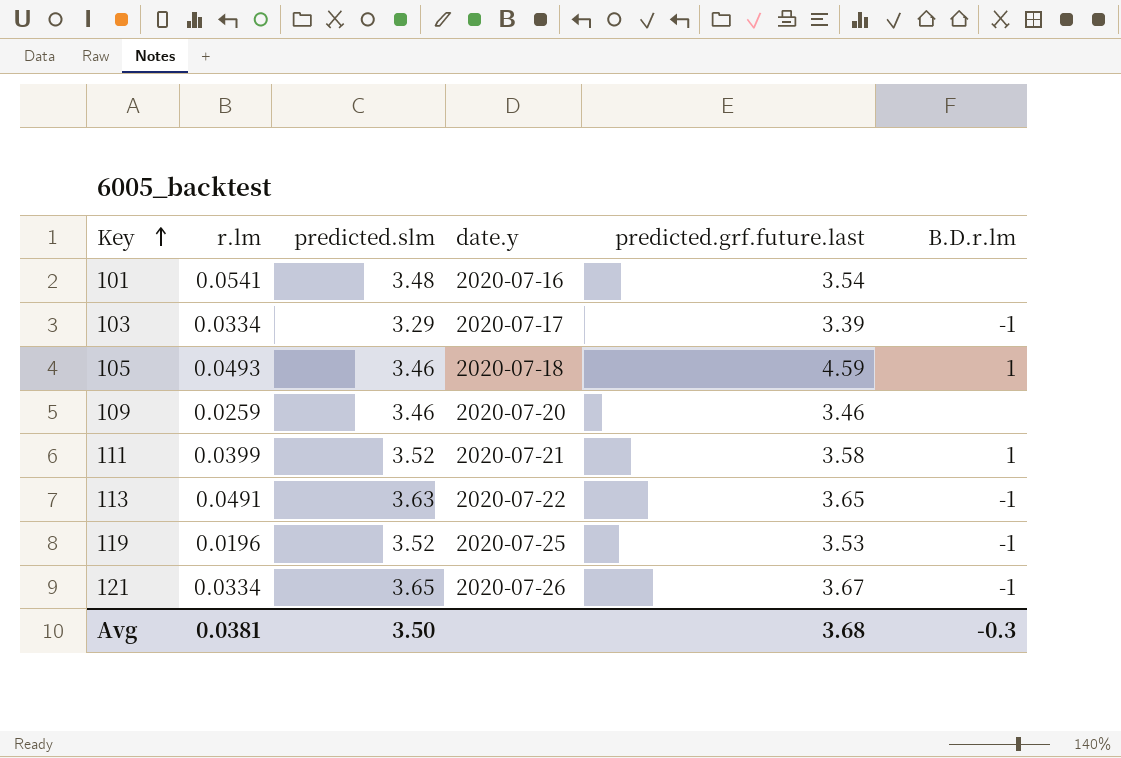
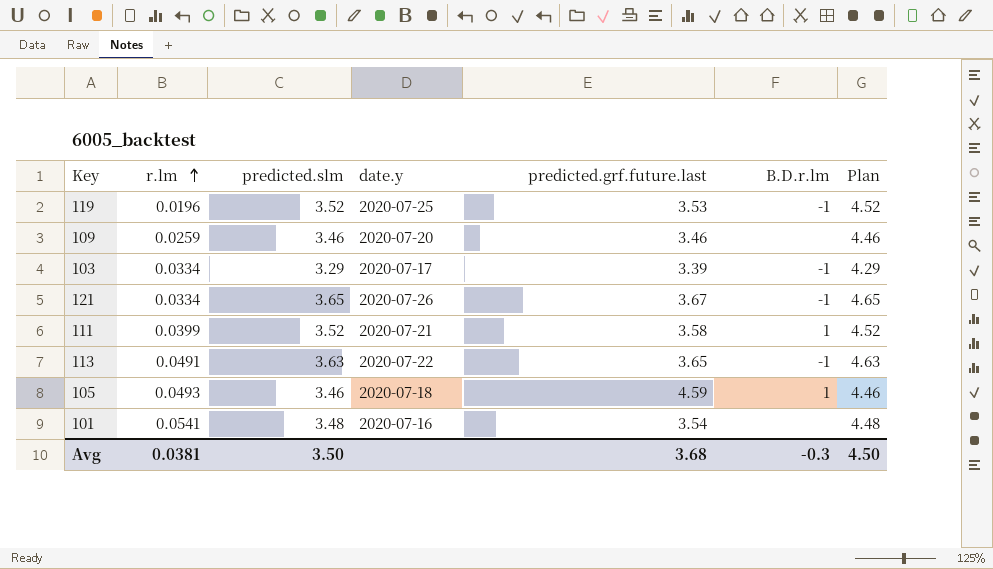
row order: Key ascending -> r.lm ascending
column Plan | formula: none -> [predicted.slm] + 1

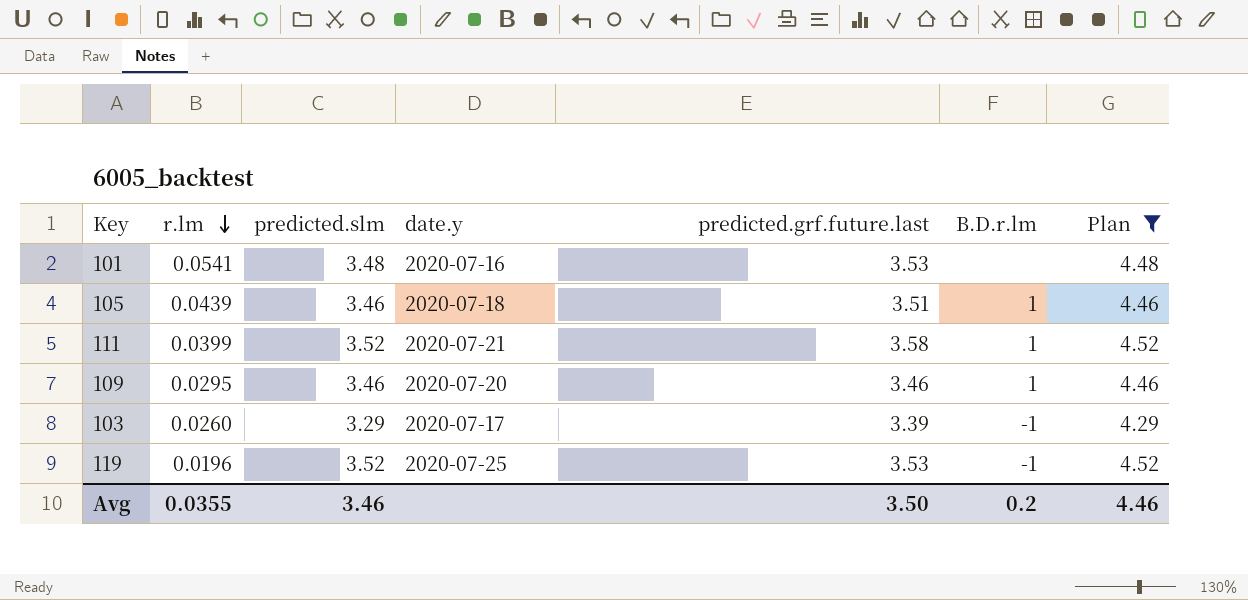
filter: none -> Plan <= 4.52
row order: r.lm ascending -> r.lm descending
101 | predicted.grf.future.last: 3.54 -> 3.53
105 | r.lm: 0.0493 -> 0.0439
105 | predicted.grf.future.last: 4.59 -> 3.51
109 | r.lm: 0.0259 -> 0.0295
109 | B.D.r.lm: none -> 1
103 | r.lm: 0.0334 -> 0.0260
Avg | r.lm: 0.0381 -> 0.0355
Avg | predicted.slm: 3.50 -> 3.46
Avg | predicted.grf.future.last: 3.68 -> 3.50
Avg | B.D.r.lm: -0.3 -> 0.2
Avg | Plan: 4.50 -> 4.46

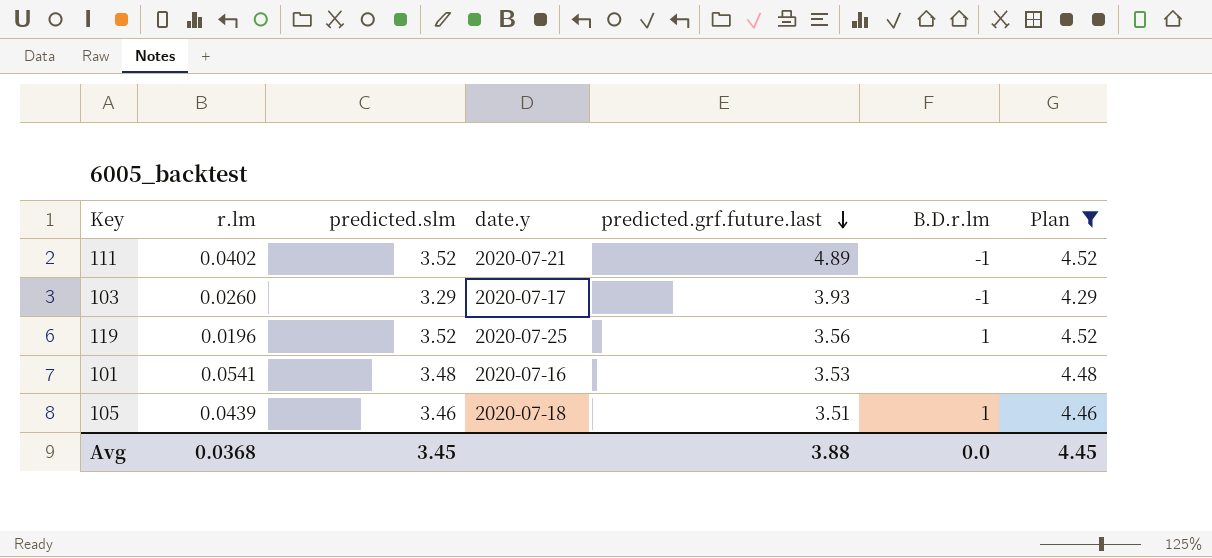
row order: r.lm descending -> predicted.grf.future.last descending
row 109: 0.0295 | 3.46 | 2020-07-20 | 3.46 | 1 | 4.46 -> none
111 | r.lm: 0.0399 -> 0.0402
111 | predicted.grf.future.last: 3.58 -> 4.89
111 | B.D.r.lm: 1 -> -1
103 | predicted.grf.future.last: 3.39 -> 3.93
119 | predicted.grf.future.last: 3.53 -> 3.56
119 | B.D.r.lm: -1 -> 1
Avg | r.lm: 0.0355 -> 0.0368
Avg | predicted.slm: 3.46 -> 3.45
Avg | predicted.grf.future.last: 3.50 -> 3.88
Avg | B.D.r.lm: 0.2 -> 0.0
Avg | Plan: 4.46 -> 4.45

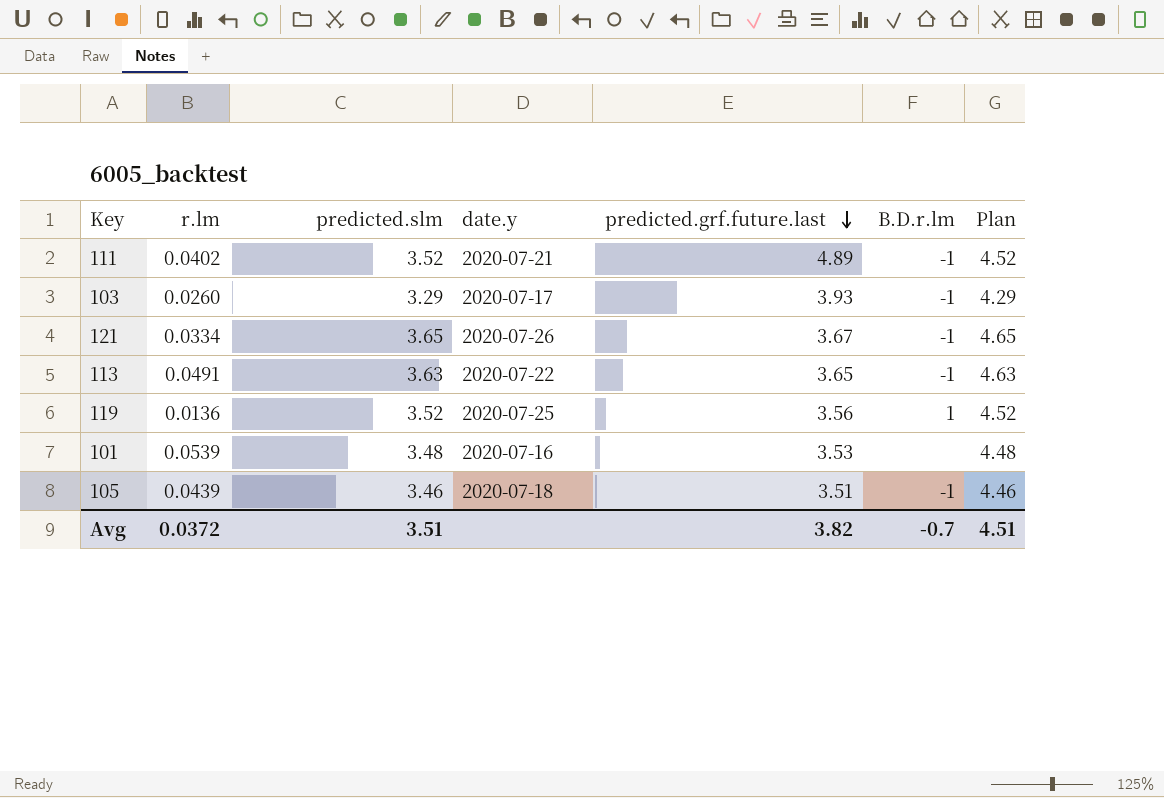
filter: Plan <= 4.52 -> none
119 | r.lm: 0.0196 -> 0.0136
101 | r.lm: 0.0541 -> 0.0539
105 | B.D.r.lm: 1 -> -1
Avg | r.lm: 0.0368 -> 0.0372
Avg | predicted.slm: 3.45 -> 3.51
Avg | predicted.grf.future.last: 3.88 -> 3.82
Avg | B.D.r.lm: 0.0 -> -0.7
Avg | Plan: 4.45 -> 4.51

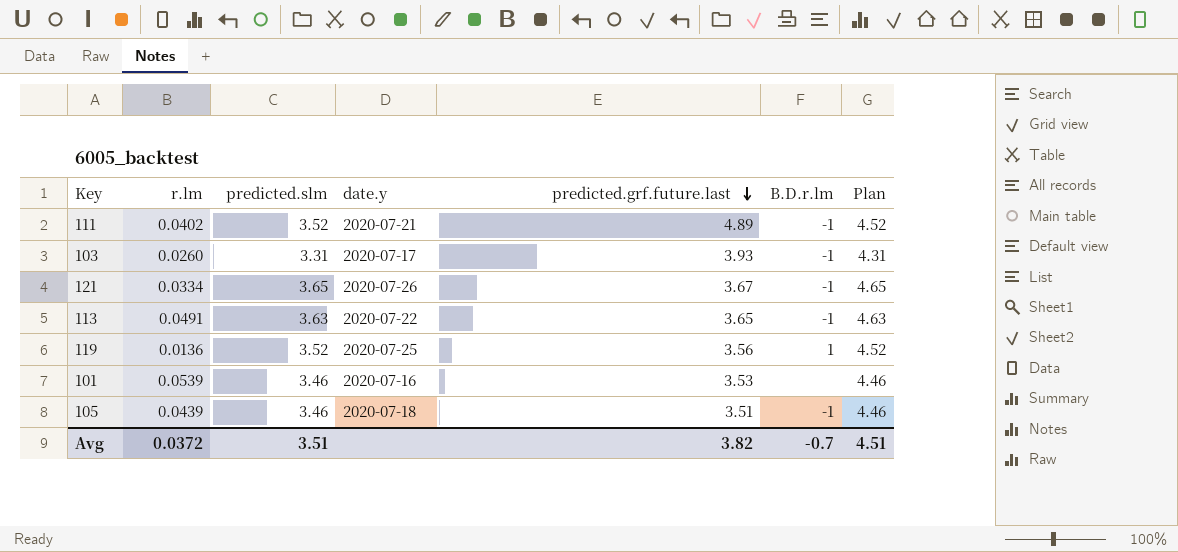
103 | predicted.slm: 3.29 -> 3.31
103 | Plan: 4.29 -> 4.31
101 | predicted.slm: 3.48 -> 3.46
101 | Plan: 4.48 -> 4.46

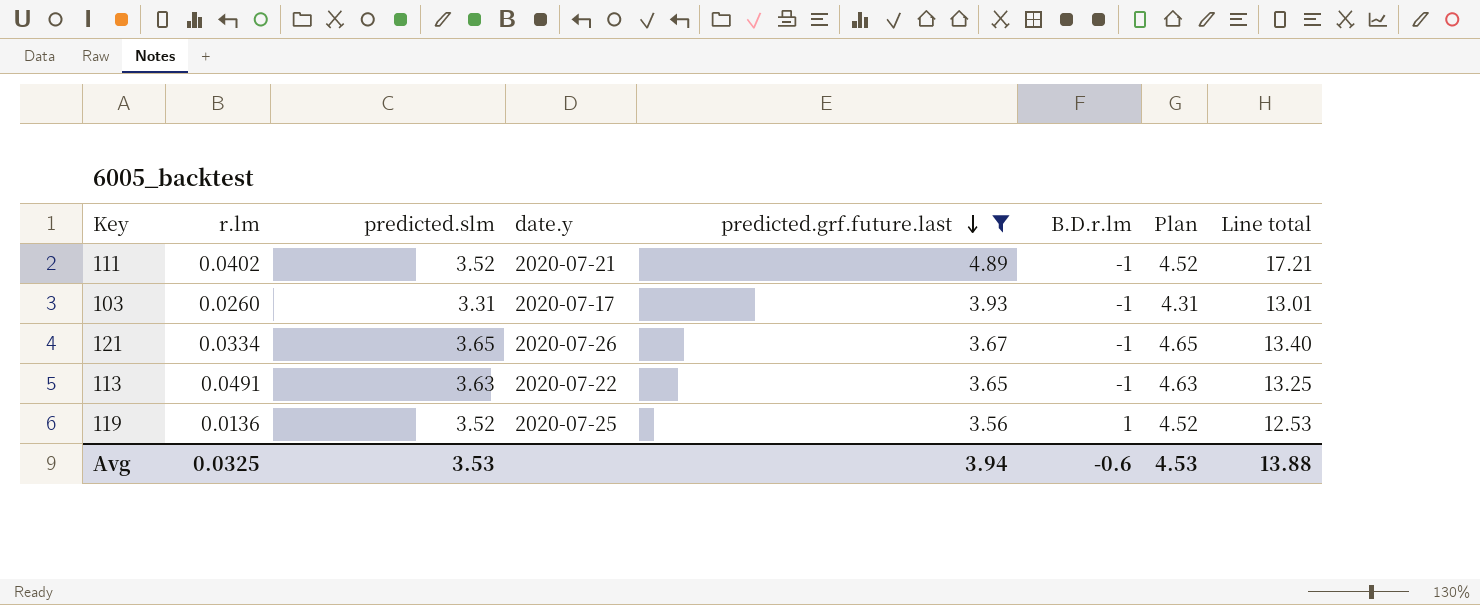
filter: none -> predicted.grf.future.last >= 3.56
column Line total | formula: none -> [predicted.slm] * [predicted.grf.future.last]
Avg | r.lm: 0.0372 -> 0.0325
Avg | predicted.slm: 3.51 -> 3.53
Avg | predicted.grf.future.last: 3.82 -> 3.94
Avg | B.D.r.lm: -0.7 -> -0.6
Avg | Plan: 4.51 -> 4.53

